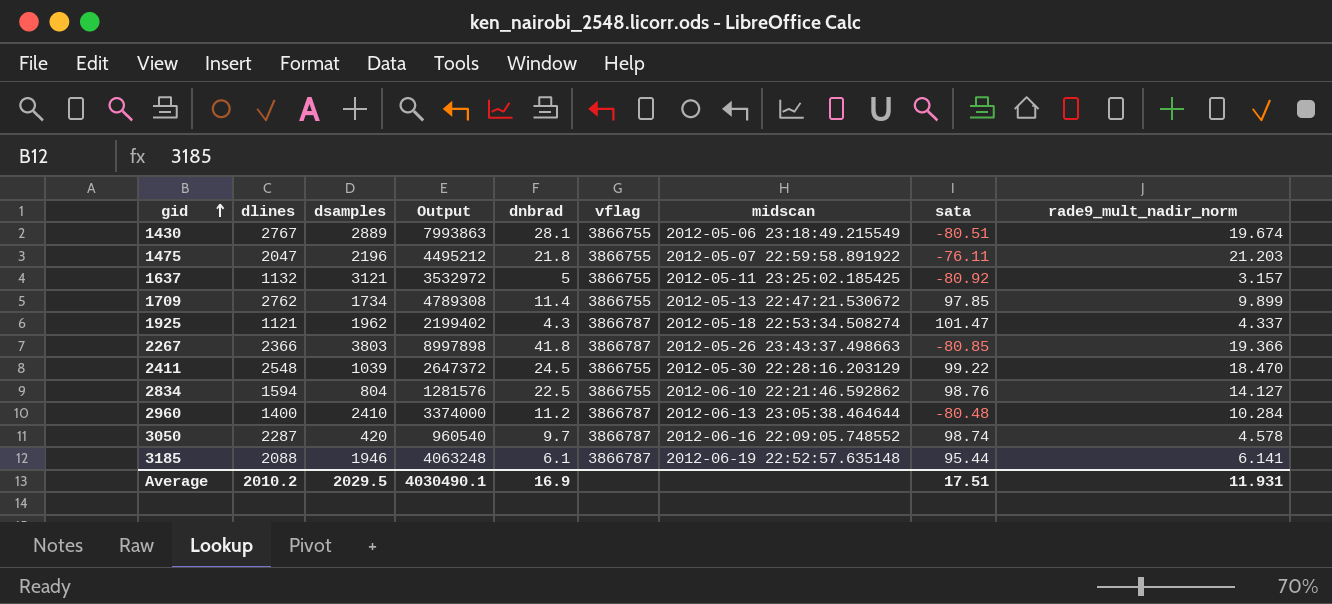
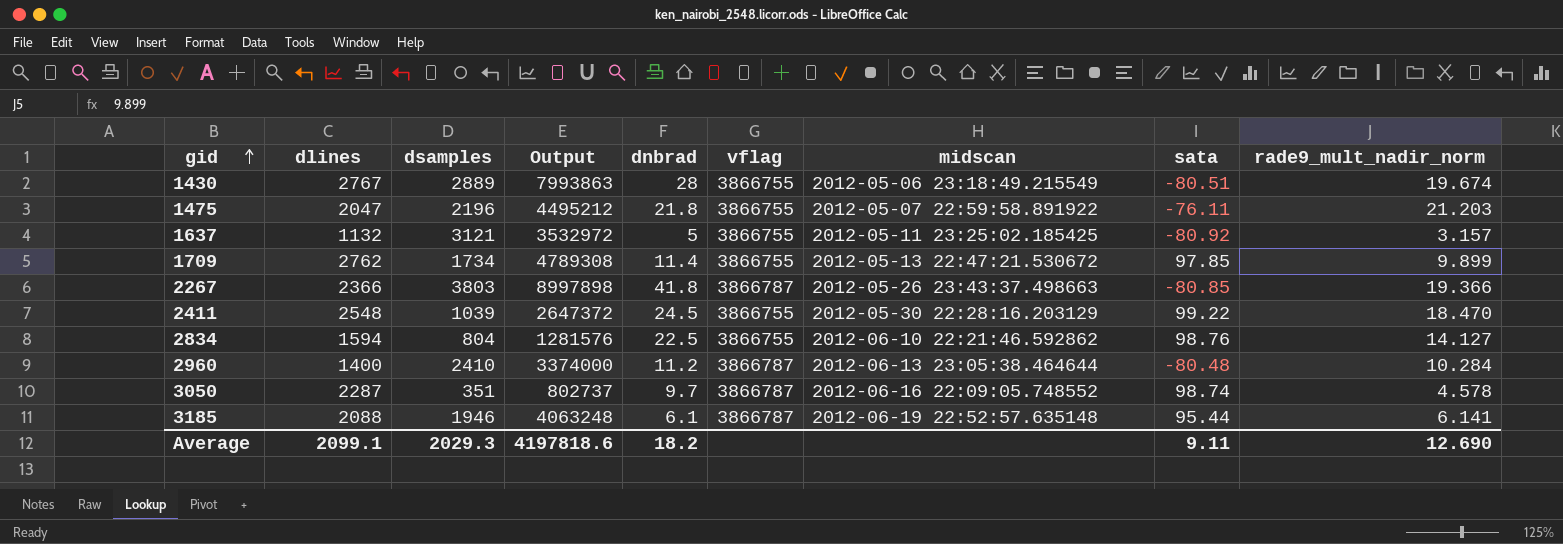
row 1925: 1121 | 1962 | 2199402 | 4.3 | 3866787 | 2012-05-18 22:53:34.508274 | 101.47 | 4.337 -> none
1430 | dnbrad: 28.1 -> 28
3050 | dsamples: 420 -> 351
3050 | Output: 960540 -> 802737
Average | dlines: 2010.2 -> 2099.1
Average | dsamples: 2029.5 -> 2029.3
Average | Output: 4030490.1 -> 4197818.6
Average | dnbrad: 16.9 -> 18.2
Average | sata: 17.51 -> 9.11
Average | rade9_mult_nadir_norm: 11.931 -> 12.690

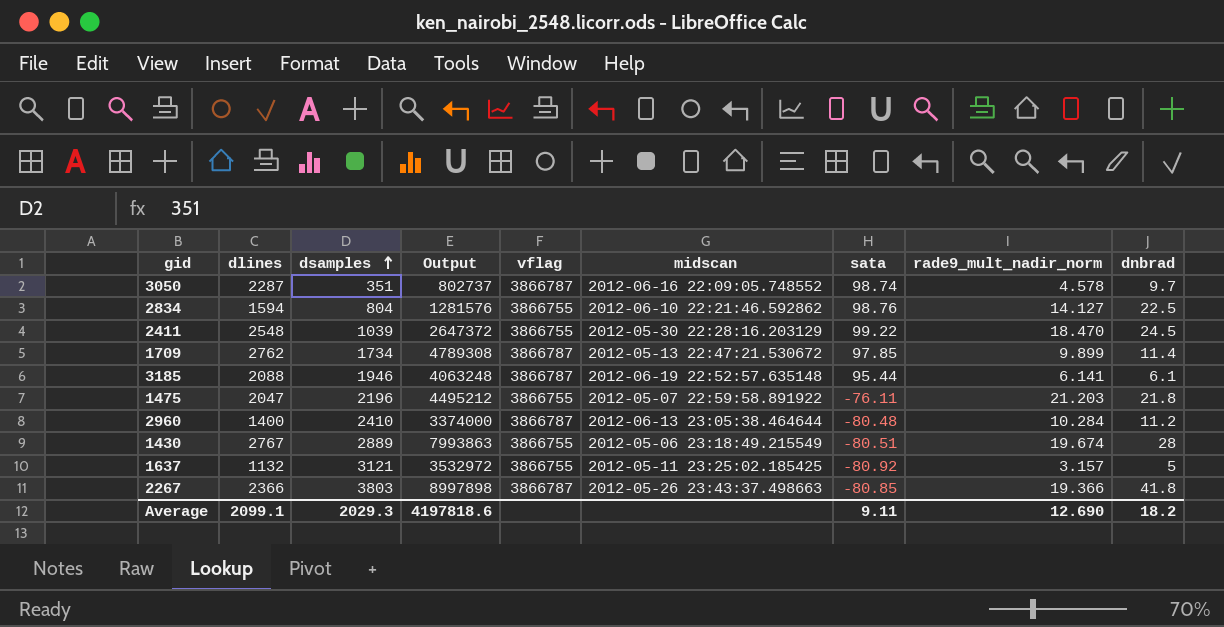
row order: gid ascending -> dsamples ascending
column dnbrad | position: 5 -> 9
1709 | vflag: 3866755 -> 3866787

